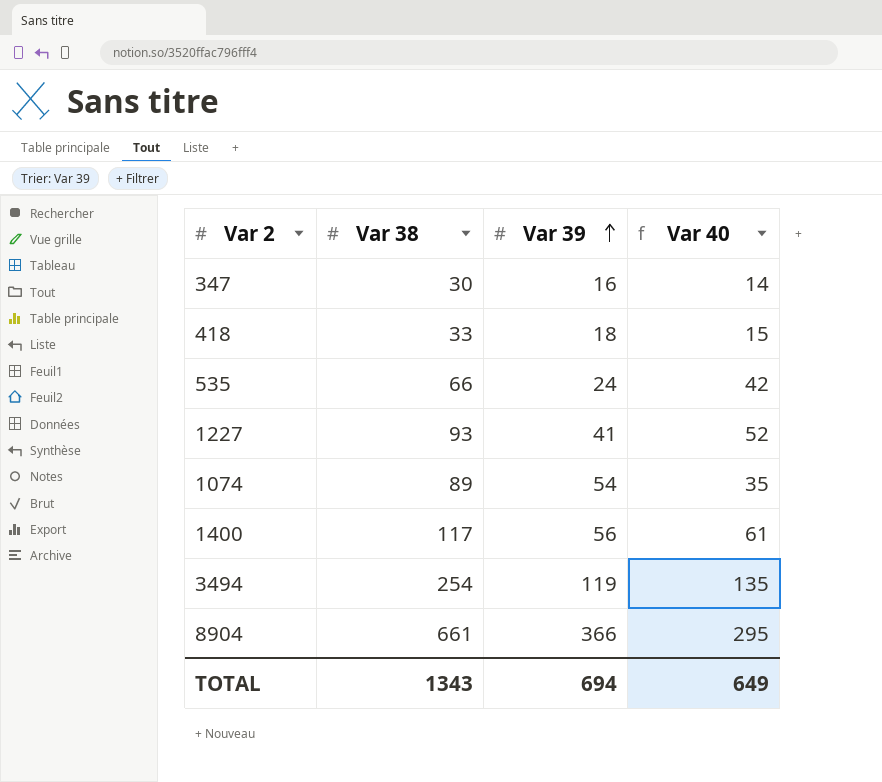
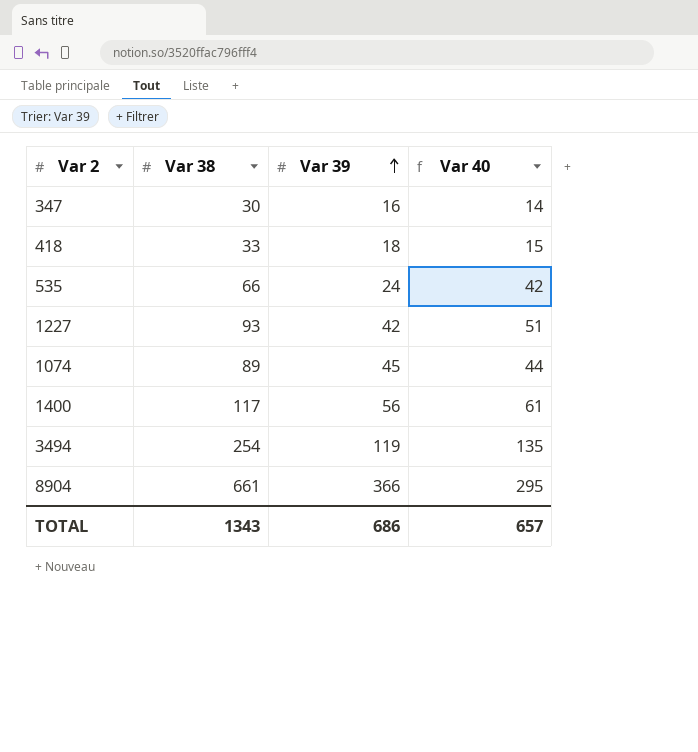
1227 | Var 39: 41 -> 42
1227 | Var 40: 52 -> 51
1074 | Var 39: 54 -> 45
1074 | Var 40: 35 -> 44
TOTAL | Var 39: 694 -> 686
TOTAL | Var 40: 649 -> 657

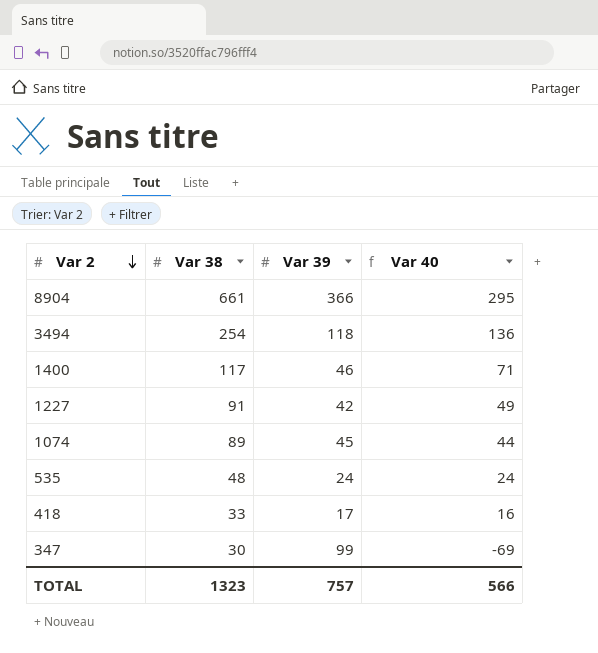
row order: Var 39 ascending -> Var 2 descending
3494 | Var 39: 119 -> 118
3494 | Var 40: 135 -> 136
1400 | Var 39: 56 -> 46
1400 | Var 40: 61 -> 71
1227 | Var 38: 93 -> 91
1227 | Var 40: 51 -> 49
535 | Var 38: 66 -> 48
535 | Var 40: 42 -> 24
418 | Var 39: 18 -> 17
418 | Var 40: 15 -> 16
347 | Var 39: 16 -> 99
347 | Var 40: 14 -> -69
TOTAL | Var 38: 1343 -> 1323
TOTAL | Var 39: 686 -> 757
TOTAL | Var 40: 657 -> 566

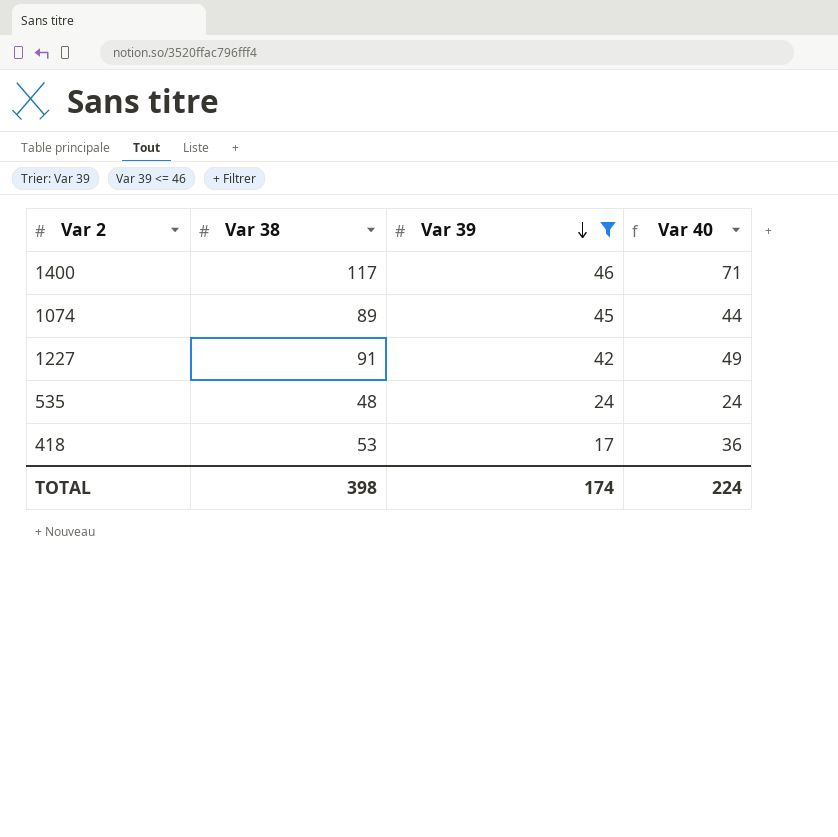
filter: none -> Var 39 <= 46
row order: Var 2 descending -> Var 39 descending
418 | Var 38: 33 -> 53
418 | Var 40: 16 -> 36
TOTAL | Var 38: 1323 -> 398
TOTAL | Var 39: 757 -> 174
TOTAL | Var 40: 566 -> 224

